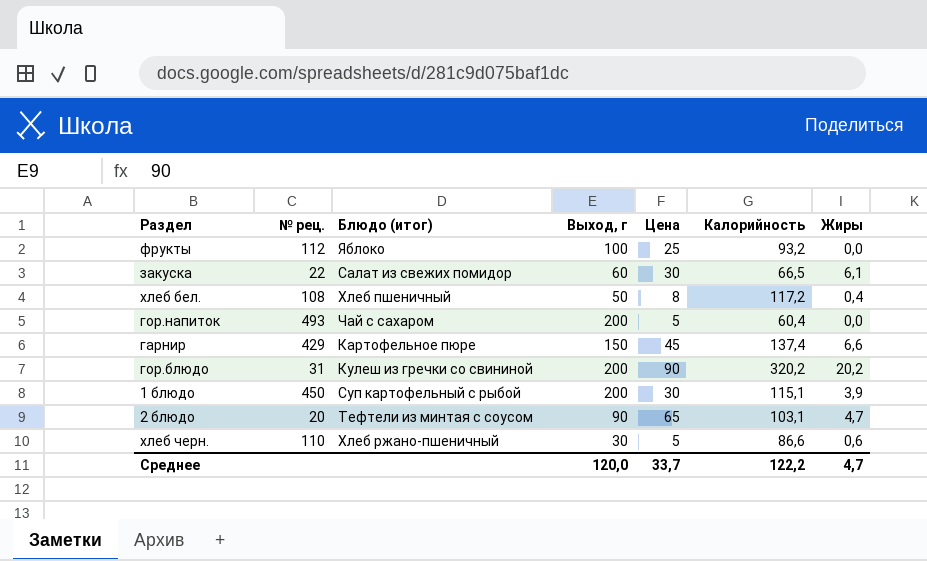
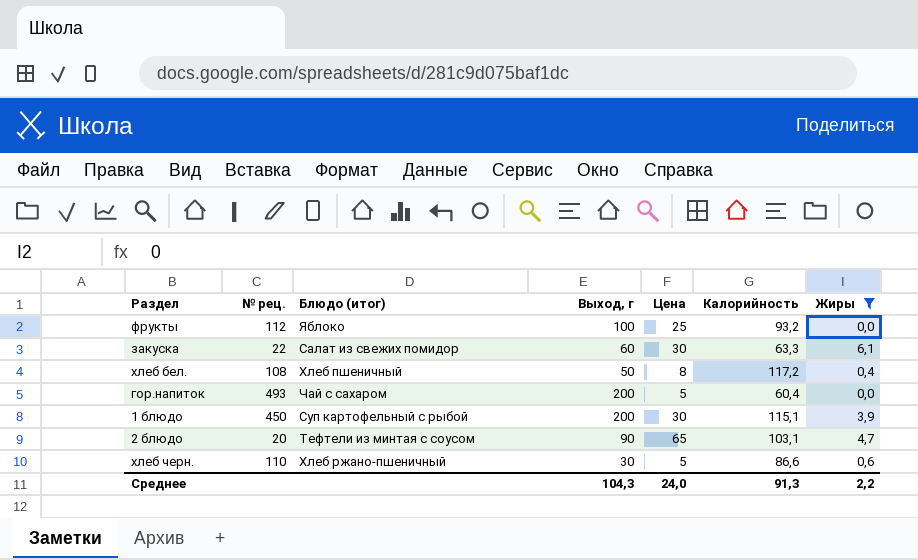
filter: none -> Жиры <= 6,1
закуска | Калорийность: 66,5 -> 63,3
Среднее | Выход, г: 120,0 -> 104,3
Среднее | Цена: 33,7 -> 24,0
Среднее | Калорийность: 122,2 -> 91,3
Среднее | Жиры: 4,7 -> 2,2

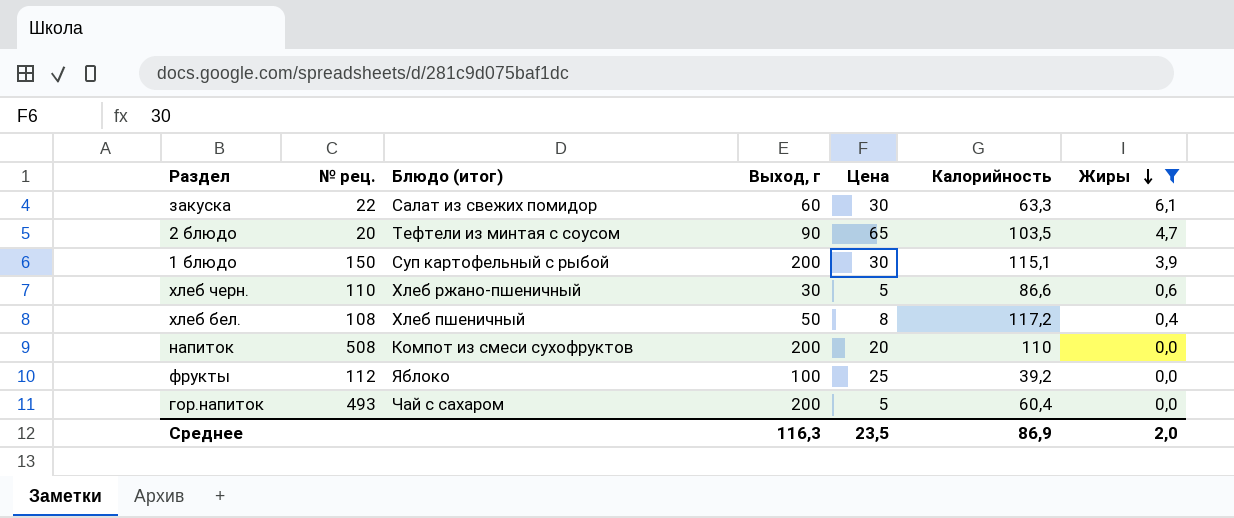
row order: none -> Жиры descending
2 блюдо | Калорийность: 103,1 -> 103,5
1 блюдо | № рец.: 450 -> 150
row напиток: none -> 508 | Компот из смеси сухофруктов | 200 | 20 | 110 | 0,0
фрукты | Калорийность: 93,2 -> 39,2
Среднее | Выход, г: 104,3 -> 116,3
Среднее | Цена: 24,0 -> 23,5
Среднее | Калорийность: 91,3 -> 86,9
Среднее | Жиры: 2,2 -> 2,0

